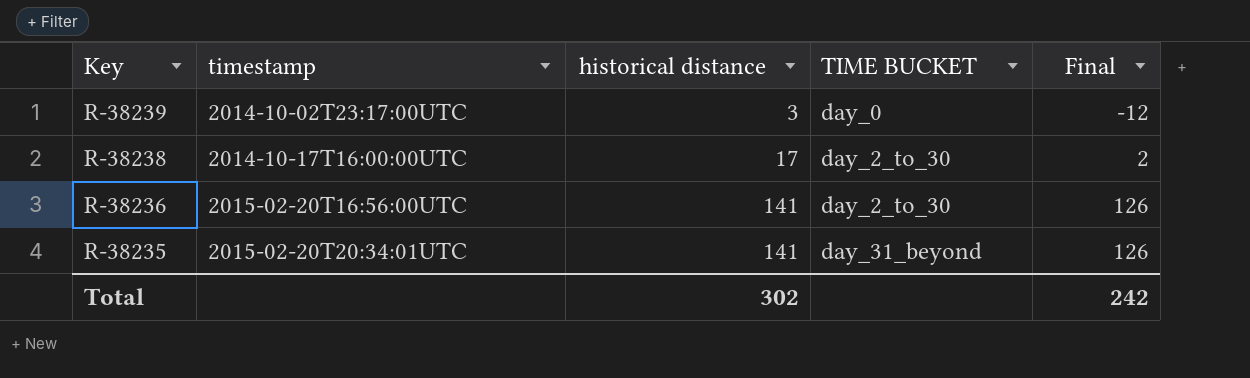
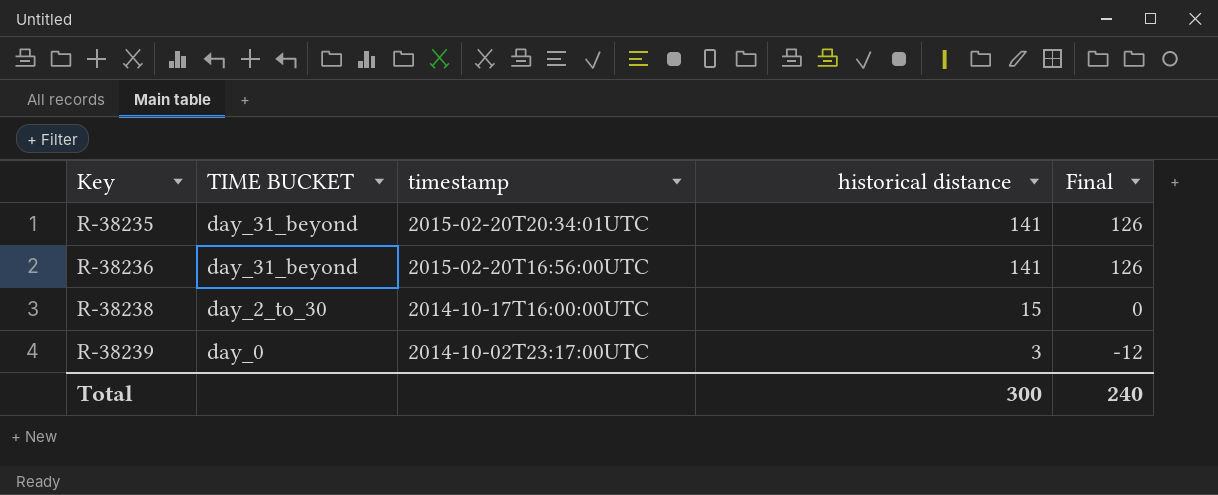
row order: Key descending -> Key ascending
column TIME BUCKET | position: 4 -> 2
R-38236 | TIME BUCKET: day_2_to_30 -> day_31_beyond
R-38238 | historical distance: 17 -> 15
R-38238 | Final: 2 -> 0
Total | historical distance: 302 -> 300
Total | Final: 242 -> 240

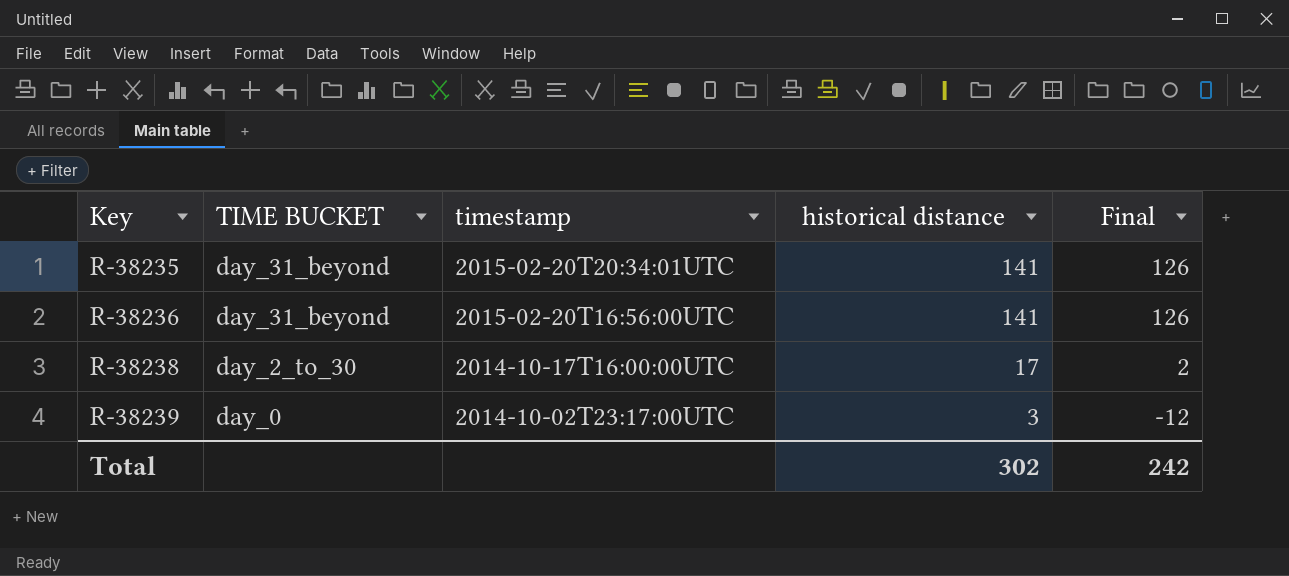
R-38238 | historical distance: 15 -> 17
R-38238 | Final: 0 -> 2
Total | historical distance: 300 -> 302
Total | Final: 240 -> 242

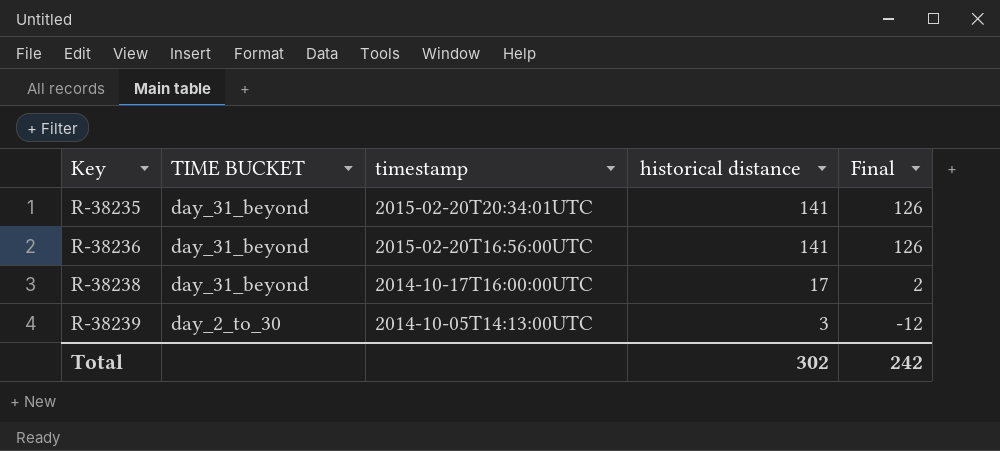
R-38238 | TIME BUCKET: day_2_to_30 -> day_31_beyond
R-38239 | TIME BUCKET: day_0 -> day_2_to_30
R-38239 | timestamp: 2014-10-02T23:17:00UTC -> 2014-10-05T14:13:00UTC

